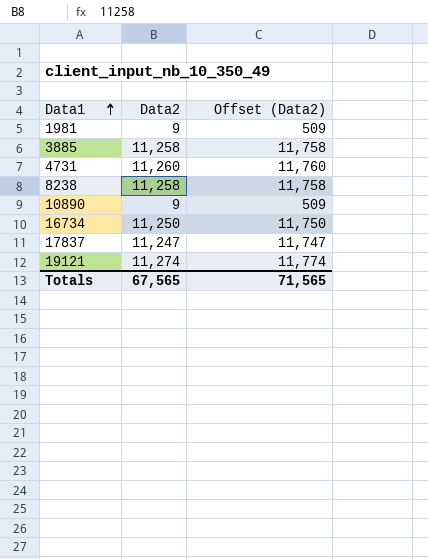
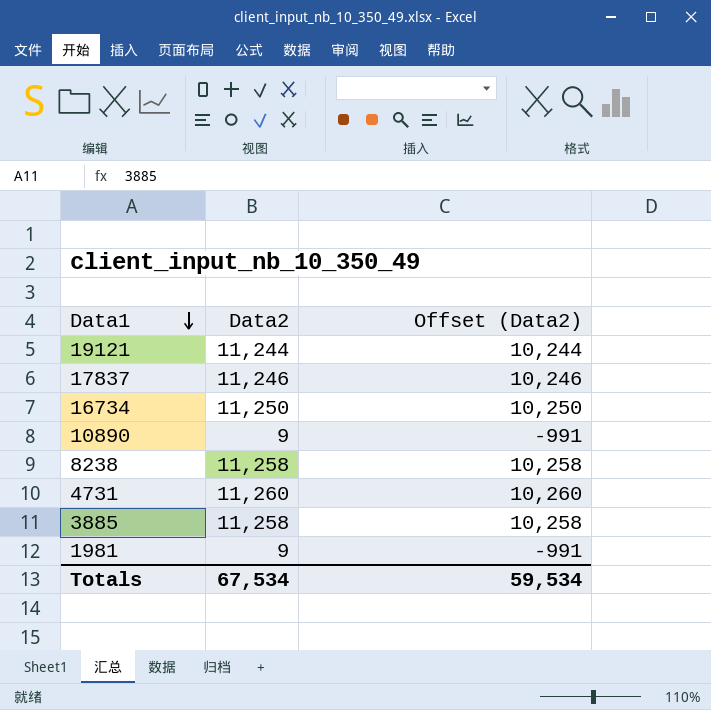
row order: Data1 ascending -> Data1 descending
column Offset (Data2) | formula: [Data2] + 500 -> [Data2] - 1000
19121 | Data2: 11,274 -> 11,244
17837 | Data2: 11,247 -> 11,246
Totals | Data2: 67,565 -> 67,534
Totals | Offset (Data2): 71,565 -> 59,534

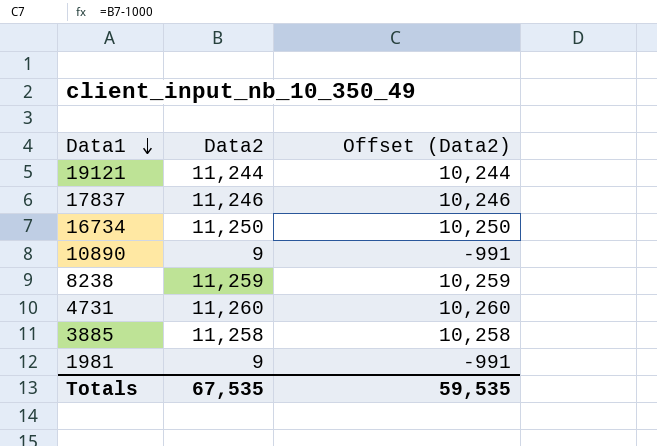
8238 | Data2: 11,258 -> 11,259
8238 | Offset (Data2): 10,258 -> 10,259
Totals | Data2: 67,534 -> 67,535
Totals | Offset (Data2): 59,534 -> 59,535

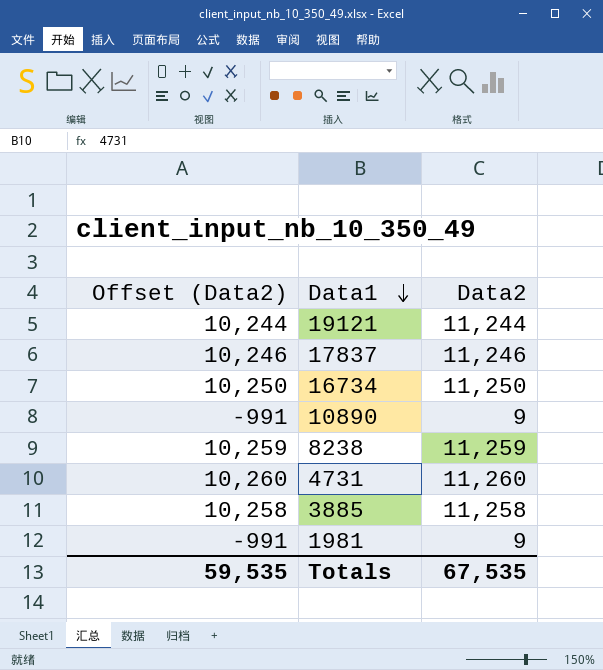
column Offset (Data2) | position: 3 -> 1

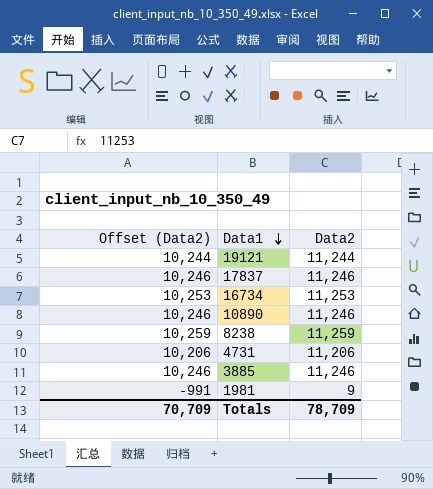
16734 | Offset (Data2): 10,250 -> 10,253
16734 | Data2: 11,250 -> 11,253
10890 | Offset (Data2): -991 -> 10,246
10890 | Data2: 9 -> 11,246
4731 | Offset (Data2): 10,260 -> 10,206
4731 | Data2: 11,260 -> 11,206
3885 | Offset (Data2): 10,258 -> 10,246
3885 | Data2: 11,258 -> 11,246
Totals | Offset (Data2): 59,535 -> 70,709
Totals | Data2: 67,535 -> 78,709

